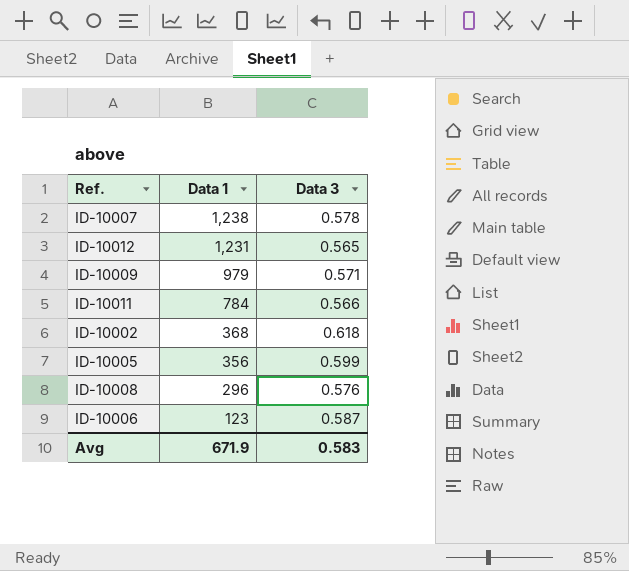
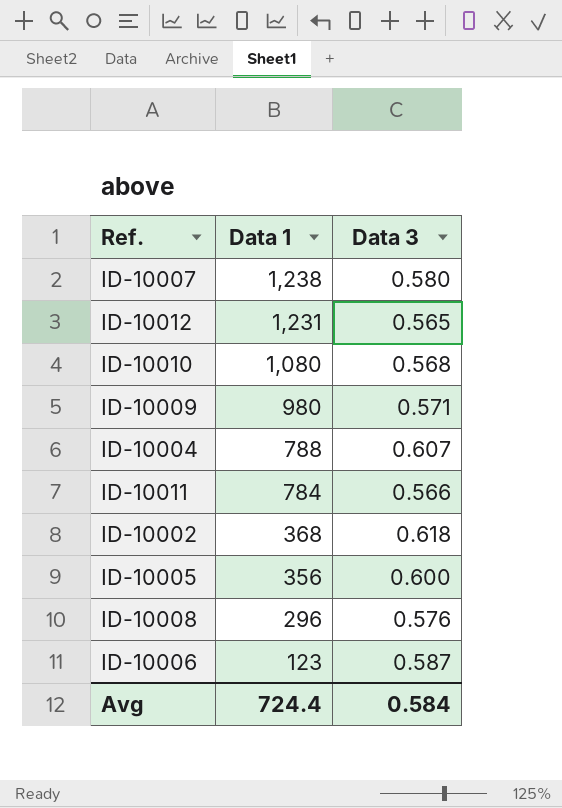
ID-10007 | Data 3: 0.578 -> 0.580
row ID-10010: none -> 1,080 | 0.568
ID-10009 | Data 1: 979 -> 980
row ID-10004: none -> 788 | 0.607
ID-10005 | Data 3: 0.599 -> 0.600
Avg | Data 1: 671.9 -> 724.4
Avg | Data 3: 0.583 -> 0.584

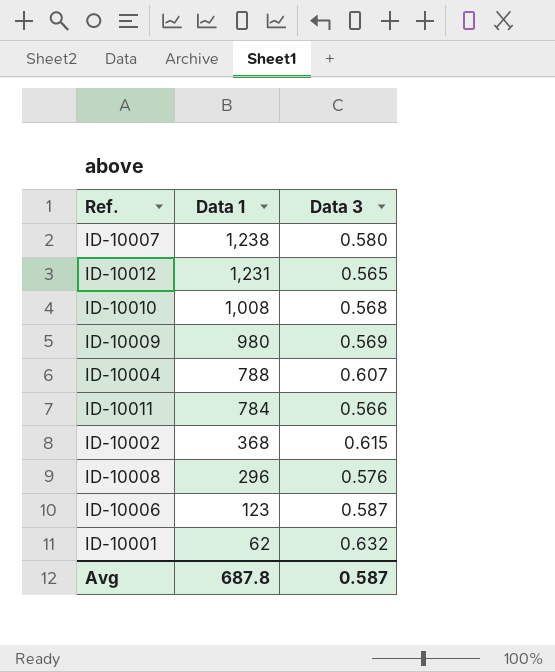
row ID-10005: 356 | 0.600 -> none
ID-10010 | Data 1: 1,080 -> 1,008
ID-10009 | Data 3: 0.571 -> 0.569
ID-10002 | Data 3: 0.618 -> 0.615
row ID-10001: none -> 62 | 0.632
Avg | Data 1: 724.4 -> 687.8
Avg | Data 3: 0.584 -> 0.587

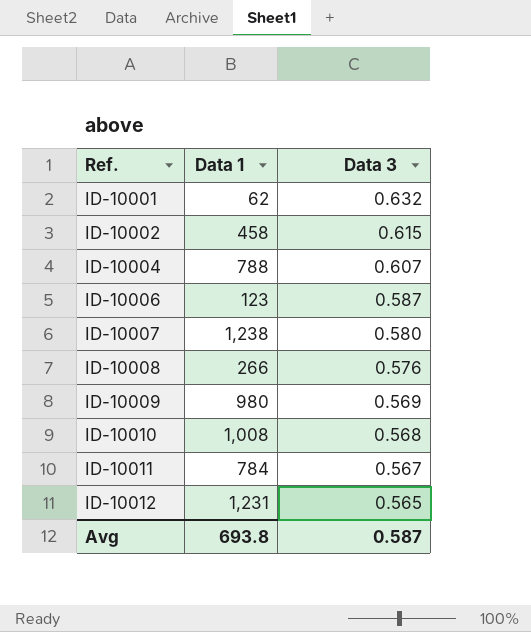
row order: Data 1 descending -> Ref. ascending
ID-10002 | Data 1: 368 -> 458
ID-10008 | Data 1: 296 -> 266
ID-10011 | Data 3: 0.566 -> 0.567
Avg | Data 1: 687.8 -> 693.8

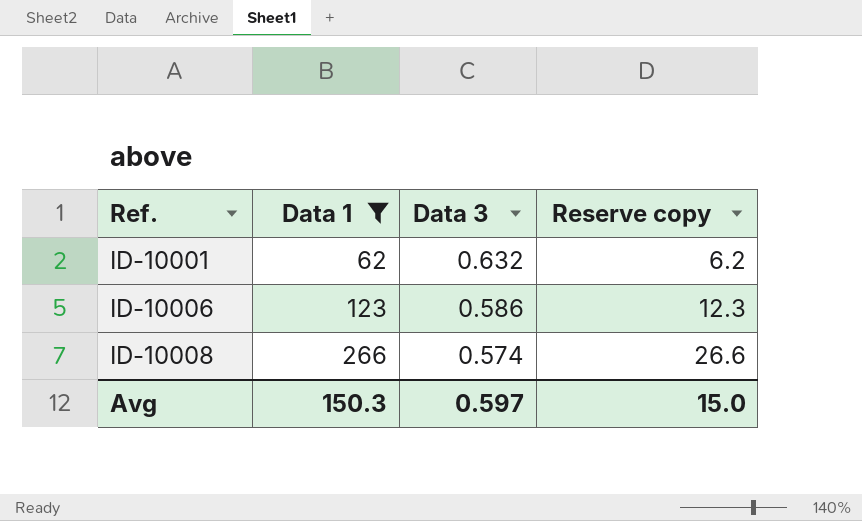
filter: none -> Data 1 <= 266
column Reserve copy | formula: none -> [Data 1] * 0.1
ID-10006 | Data 3: 0.587 -> 0.586
ID-10008 | Data 3: 0.576 -> 0.574
Avg | Data 1: 693.8 -> 150.3
Avg | Data 3: 0.587 -> 0.597

